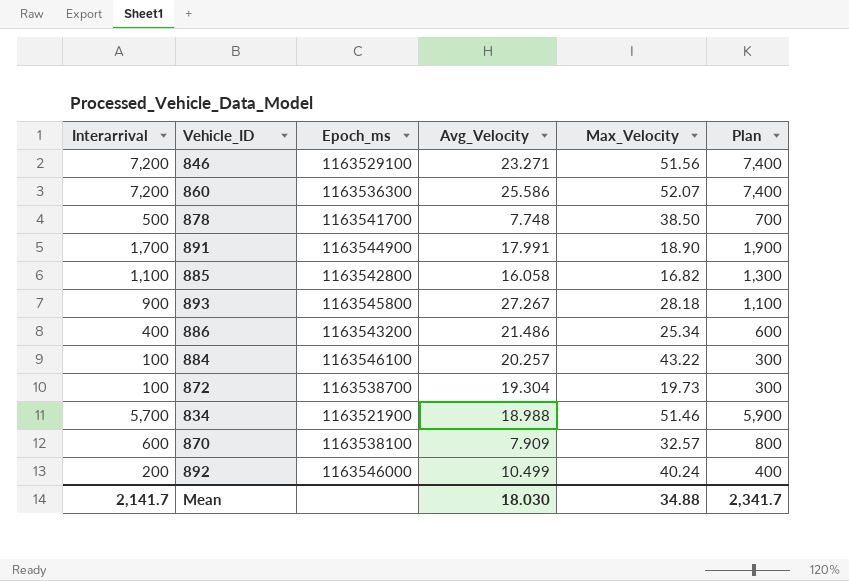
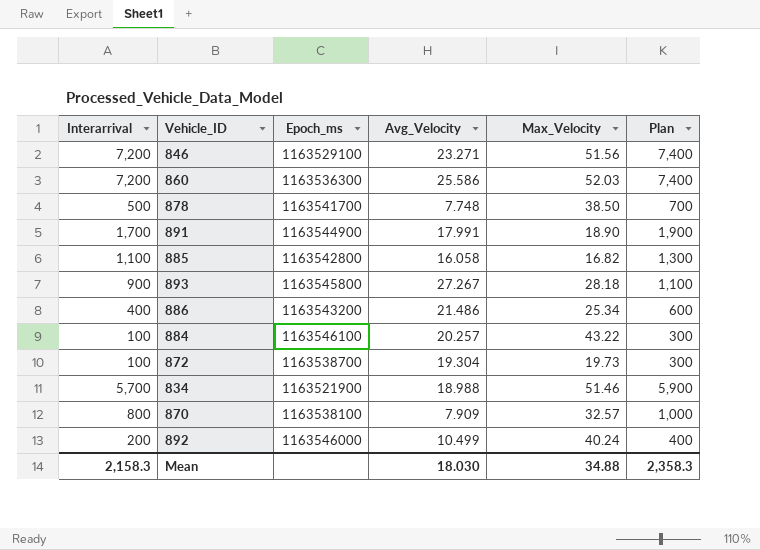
860 | Max_Velocity: 52.07 -> 52.03
870 | Interarrival: 600 -> 800
870 | Plan: 800 -> 1,000
Mean | Interarrival: 2,141.7 -> 2,158.3
Mean | Plan: 2,341.7 -> 2,358.3

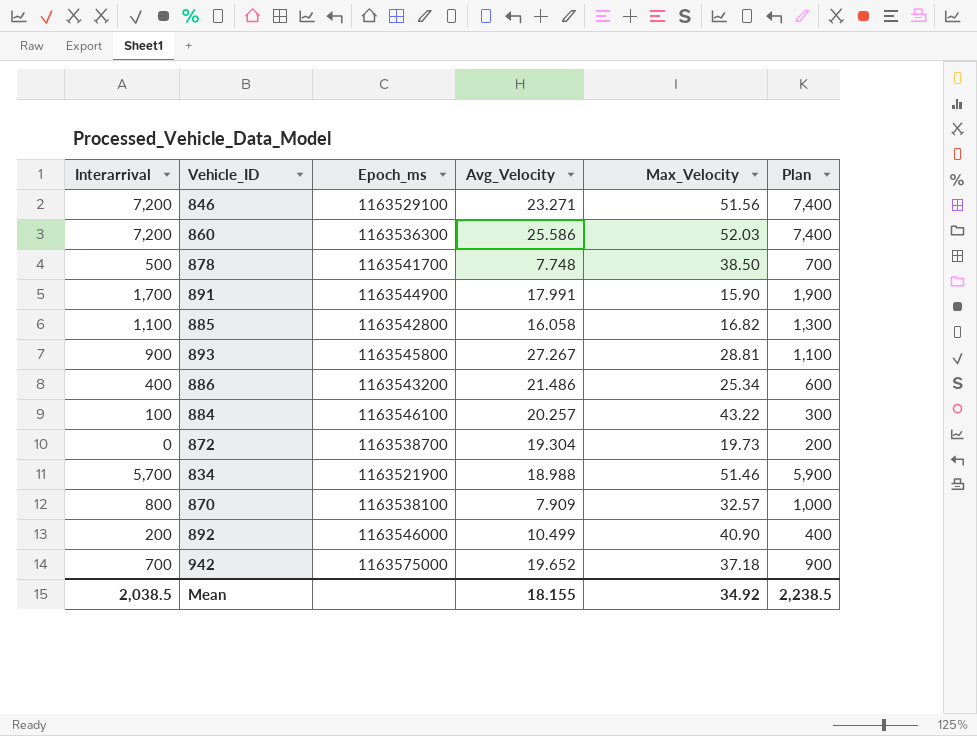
891 | Max_Velocity: 18.90 -> 15.90
893 | Max_Velocity: 28.18 -> 28.81
872 | Interarrival: 100 -> 0
872 | Plan: 300 -> 200
892 | Max_Velocity: 40.24 -> 40.90
row 942: none -> 700 | 1163575000 | 19.652 | 37.18 | 900
Mean | Interarrival: 2,158.3 -> 2,038.5
Mean | Avg_Velocity: 18.030 -> 18.155
Mean | Max_Velocity: 34.88 -> 34.92
Mean | Plan: 2,358.3 -> 2,238.5

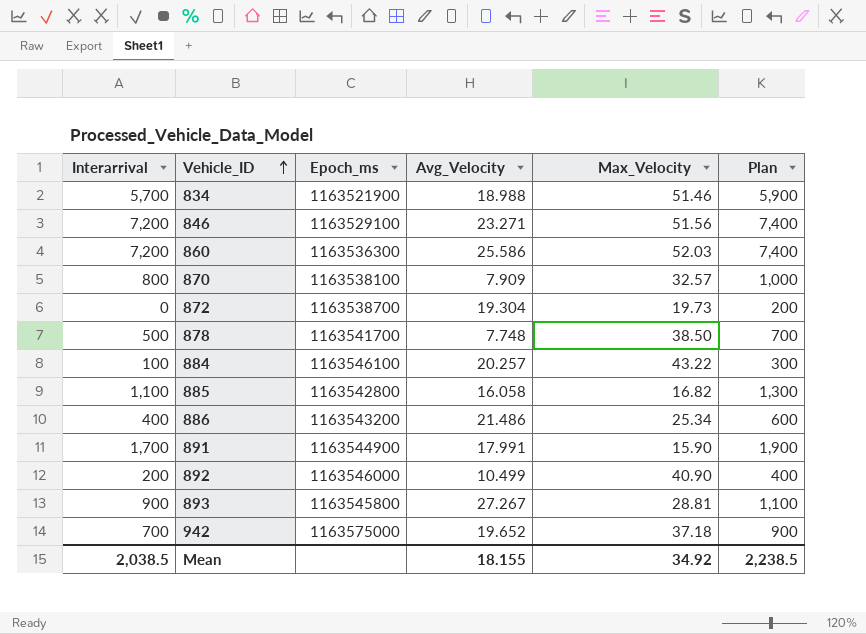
row order: none -> Vehicle_ID ascending

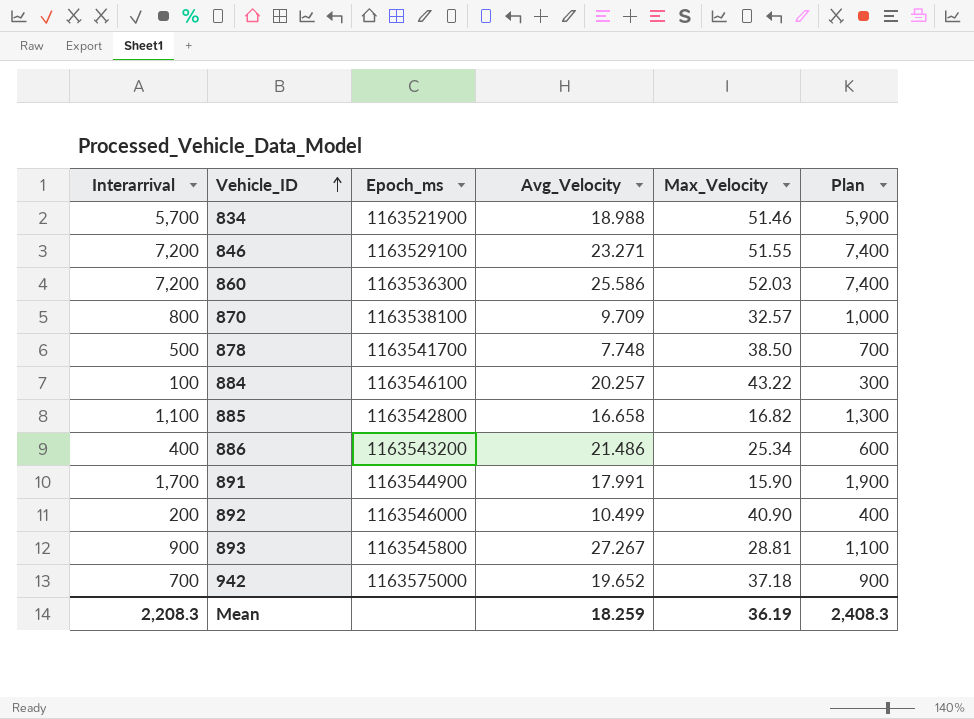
row 872: 0 | 1163538700 | 19.304 | 19.73 | 200 -> none
846 | Max_Velocity: 51.56 -> 51.55
870 | Avg_Velocity: 7.909 -> 9.709
885 | Avg_Velocity: 16.058 -> 16.658
Mean | Interarrival: 2,038.5 -> 2,208.3
Mean | Avg_Velocity: 18.155 -> 18.259
Mean | Max_Velocity: 34.92 -> 36.19
Mean | Plan: 2,238.5 -> 2,408.3

